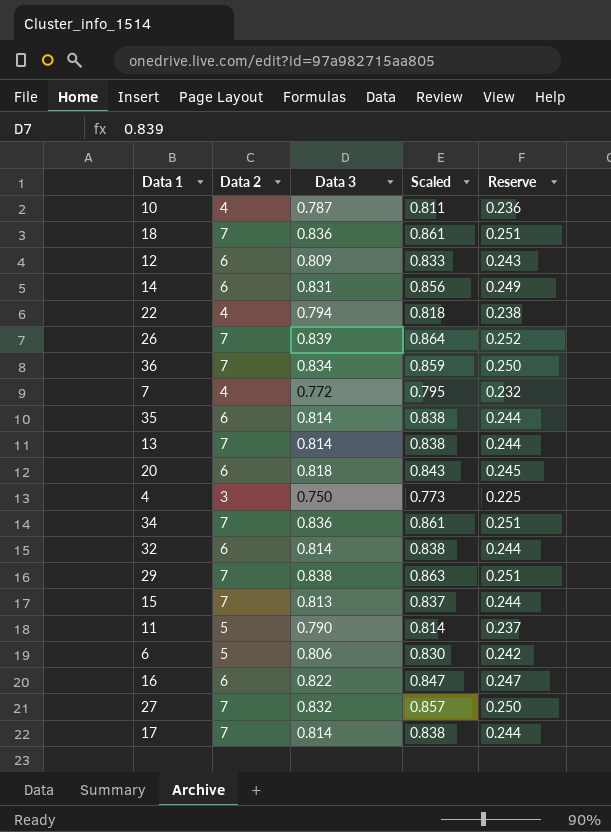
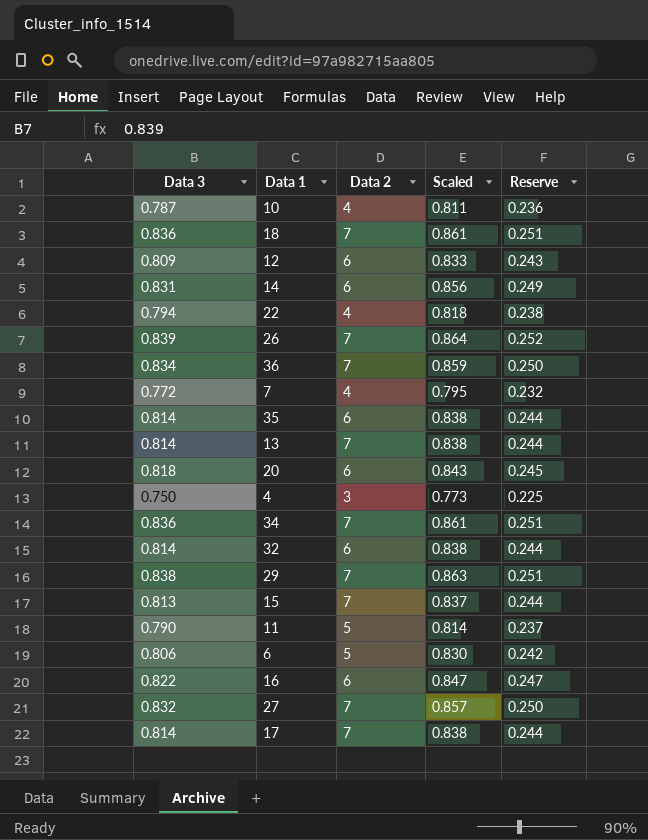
column Data 3 | position: 3 -> 1

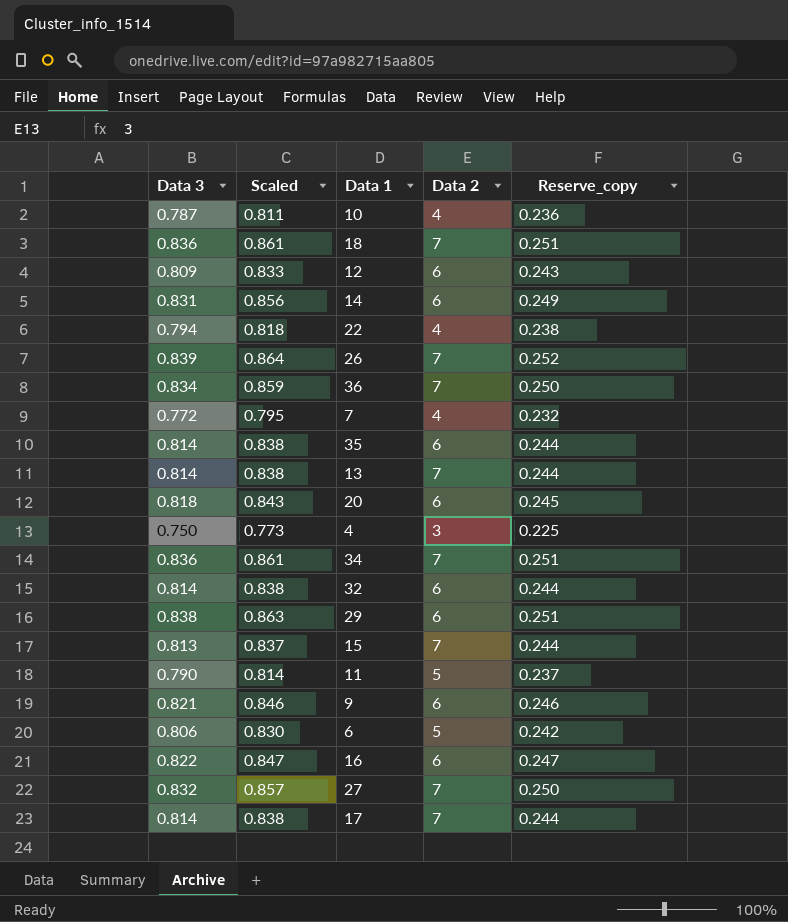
column Scaled | position: 4 -> 2
column name: Reserve -> Reserve_copy
29 | Data 2: 7 -> 6
row 9: none -> 0.821 | 0.846 | 6 | 0.246

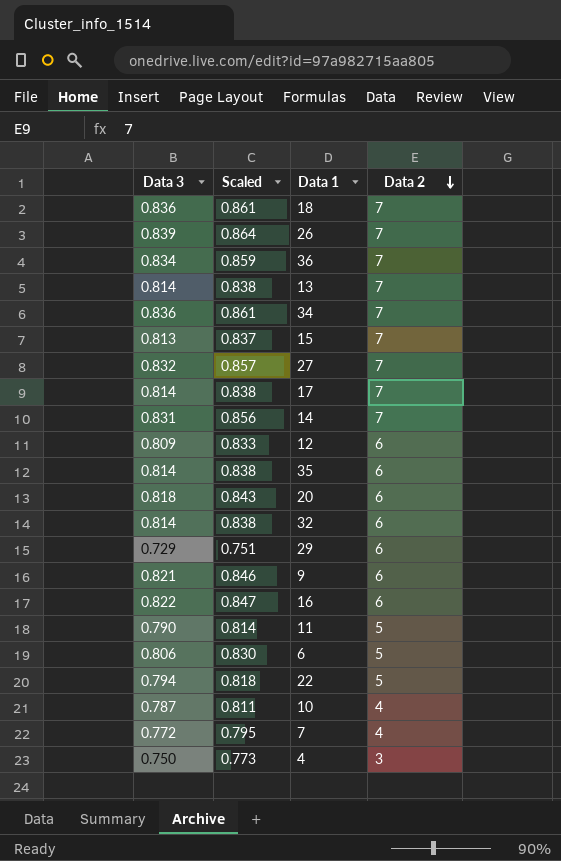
row order: none -> Data 2 descending
column Reserve_copy | formula: [Data 3] * 0.3 -> none
14 | Data 2: 6 -> 7
29 | Data 3: 0.838 -> 0.729
29 | Scaled: 0.863 -> 0.751
22 | Data 2: 4 -> 5

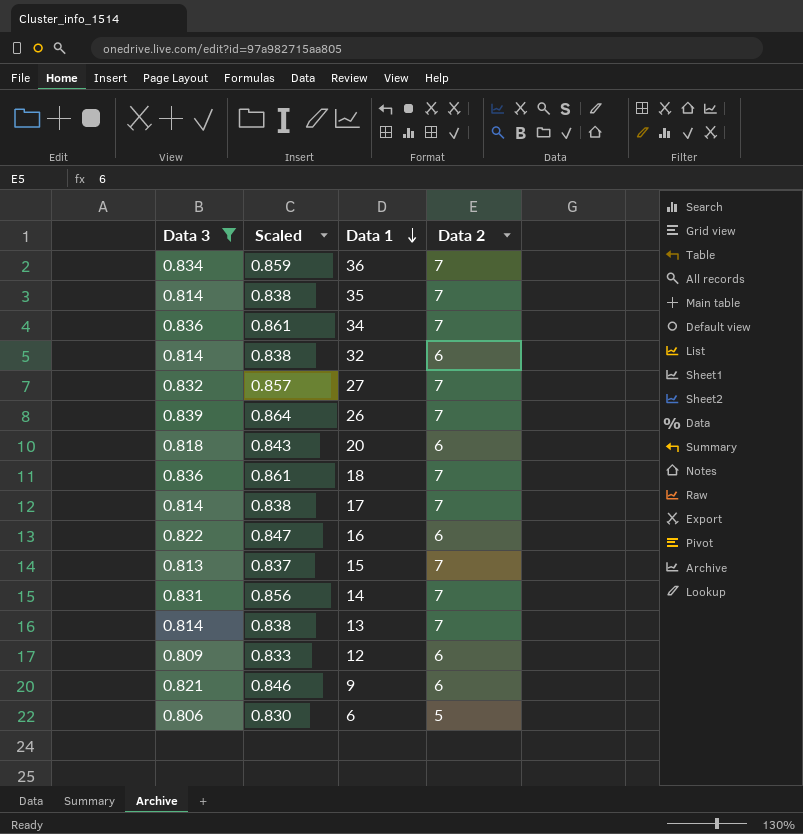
filter: none -> Data 3 >= 0.806
row order: Data 2 descending -> Data 1 descending
35 | Data 2: 6 -> 7

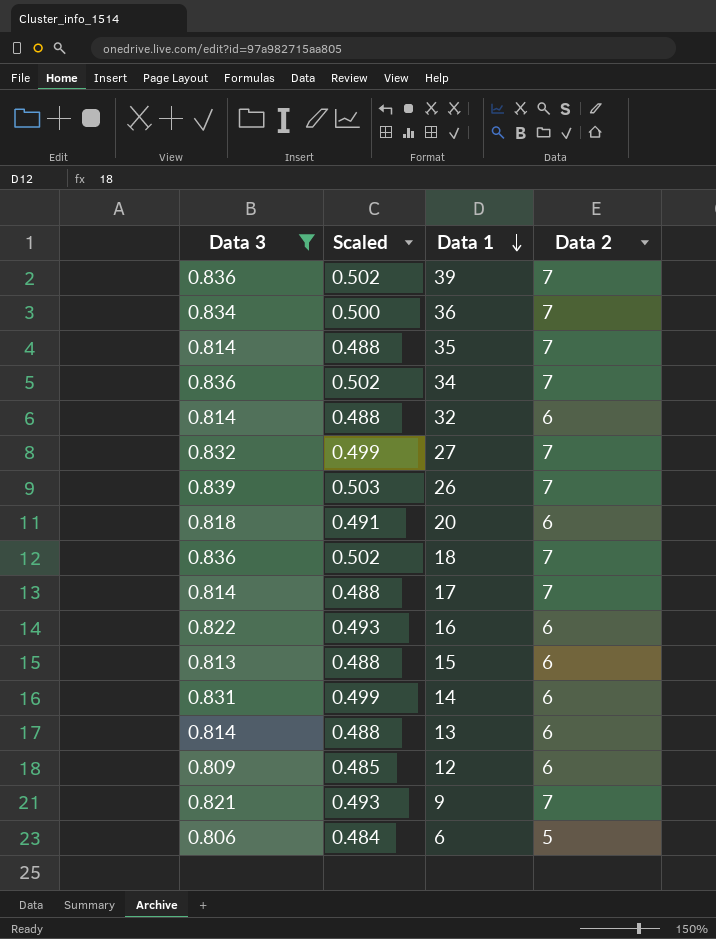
column Scaled | formula: [Data 3] * 1.03 -> [Data 3] * 0.6
row 39: none -> 0.836 | 0.502 | 7
15 | Data 2: 7 -> 6
14 | Data 2: 7 -> 6
13 | Data 2: 7 -> 6
9 | Data 2: 6 -> 7

